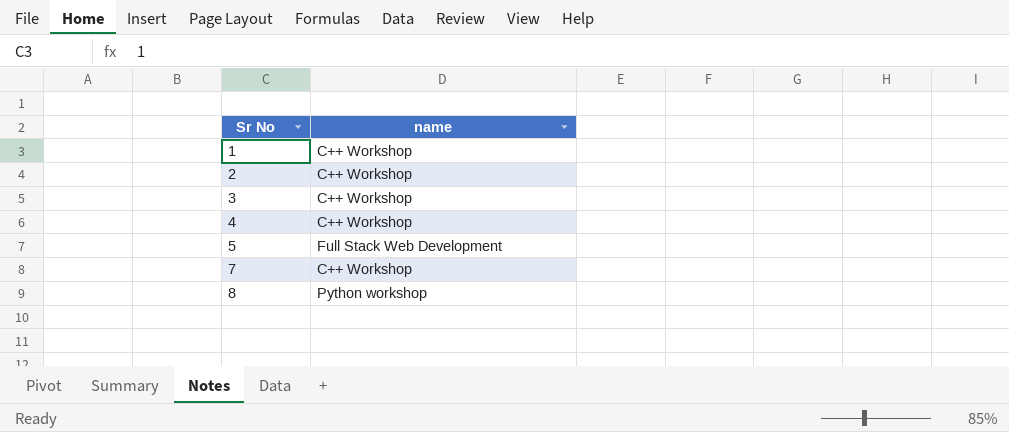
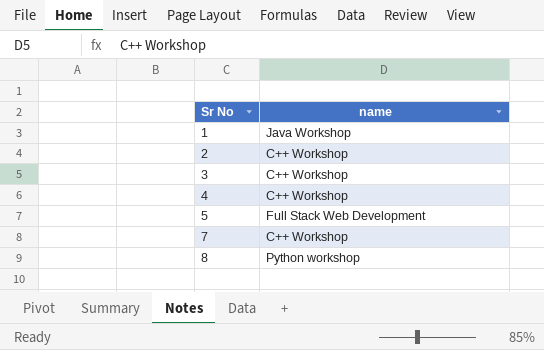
1 | name: C++ Workshop -> Java Workshop

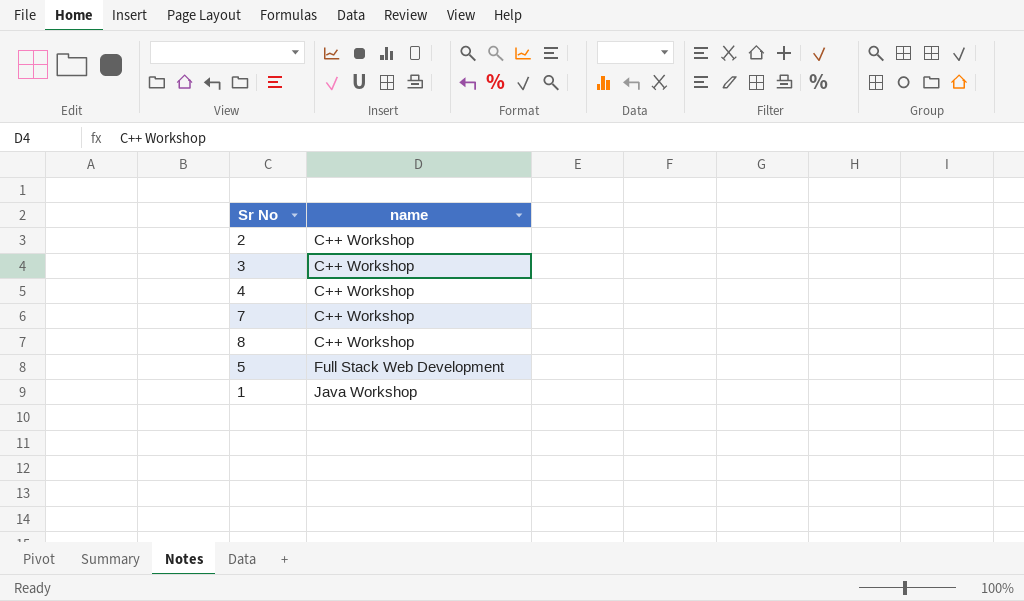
row order: Sr No ascending -> name ascending
8 | name: Python workshop -> C++ Workshop

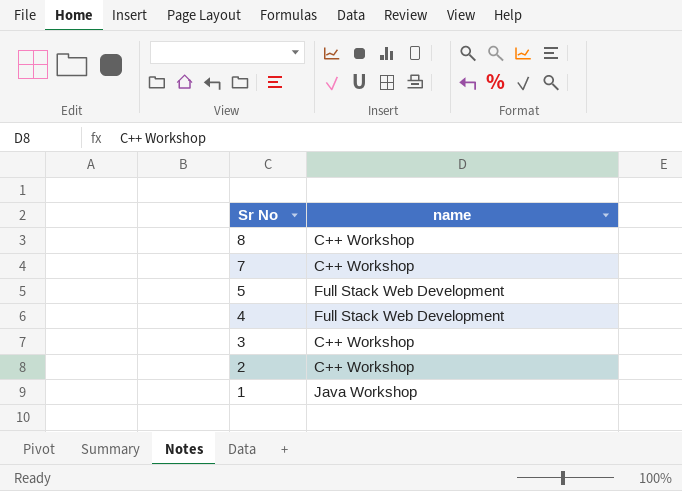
row order: name ascending -> Sr No descending
4 | name: C++ Workshop -> Full Stack Web Development

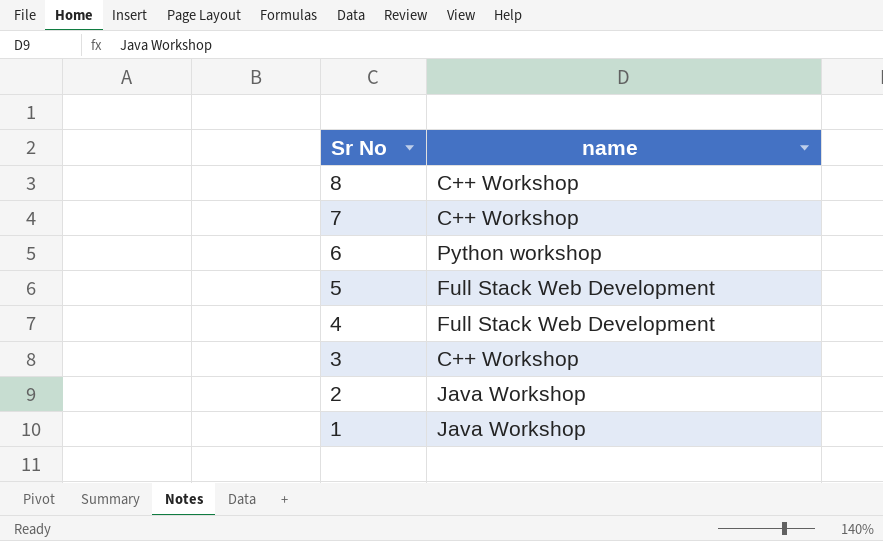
row 6: none -> Python workshop
2 | name: C++ Workshop -> Java Workshop

